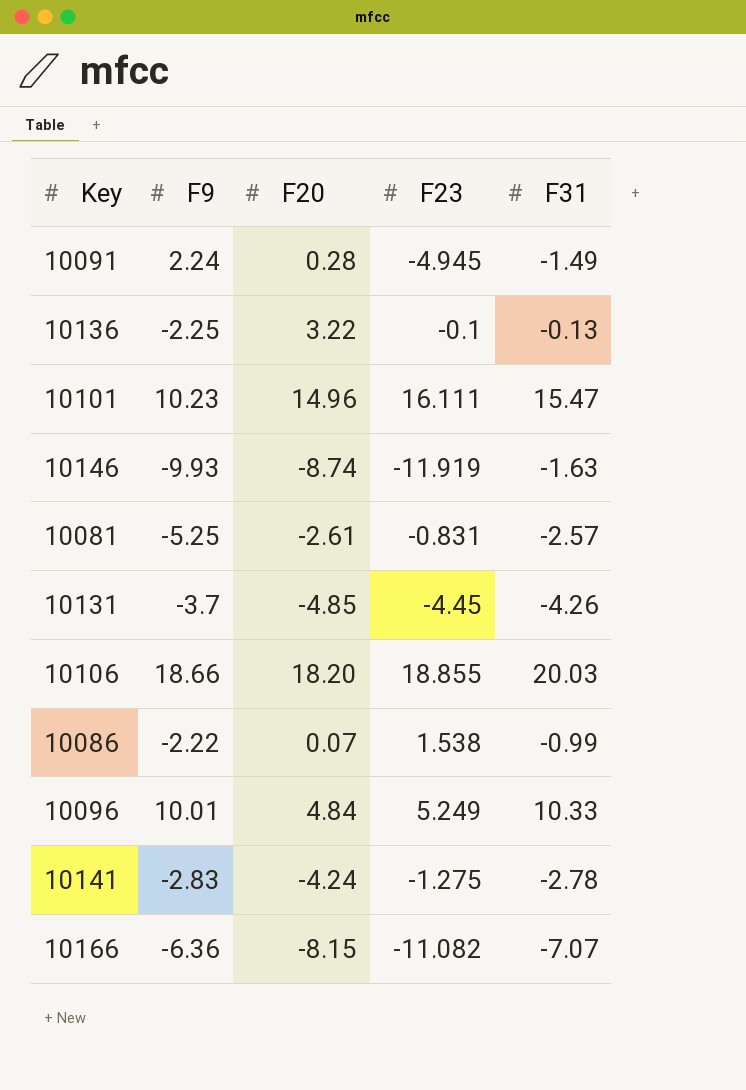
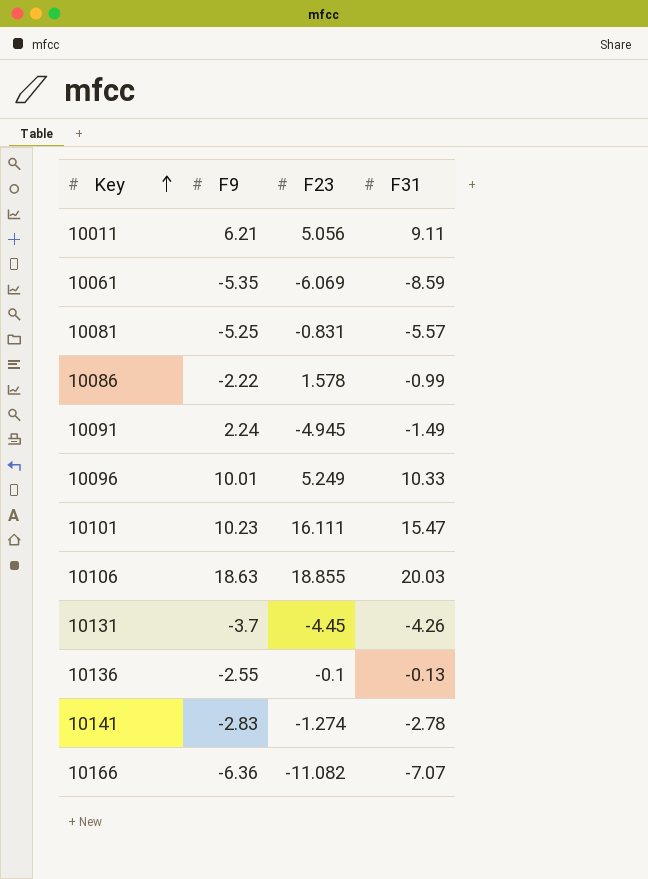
row order: none -> Key ascending
column F20 | position: 3 -> none
row 10146: -9.93 | -8.74 | -11.919 | -1.63 -> none
row 10011: none -> 6.21 | 5.056 | 9.11
row 10061: none -> -5.35 | -6.069 | -8.59
10081 | F31: -2.57 -> -5.57
10086 | F23: 1.538 -> 1.578
10106 | F9: 18.66 -> 18.63
10136 | F9: -2.25 -> -2.55
10141 | F23: -1.275 -> -1.274

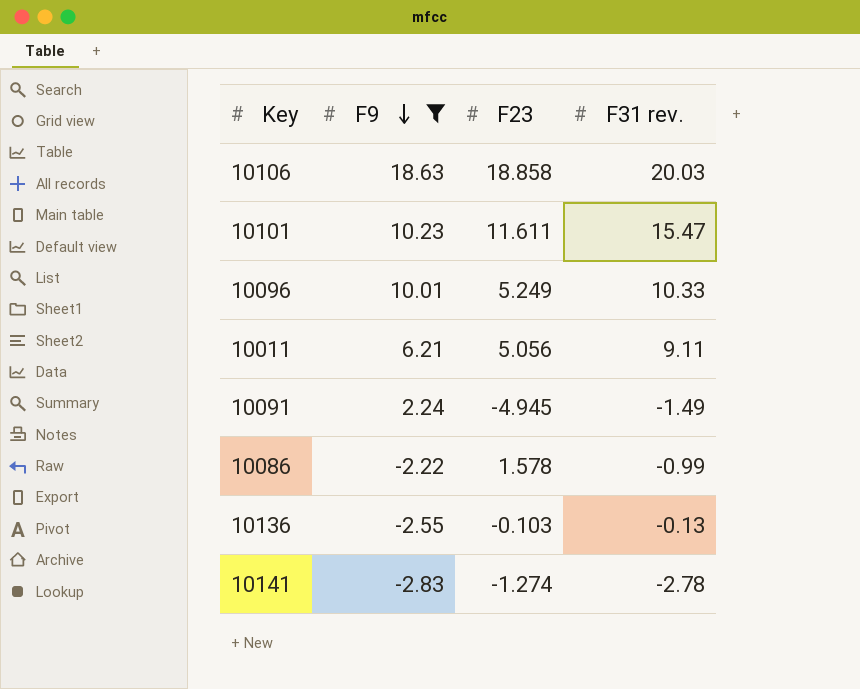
filter: none -> F9 >= -2.83
row order: Key ascending -> F9 descending
column name: F31 -> F31 rev.
10106 | F23: 18.855 -> 18.858
10101 | F23: 16.111 -> 11.611
10136 | F23: -0.1 -> -0.103

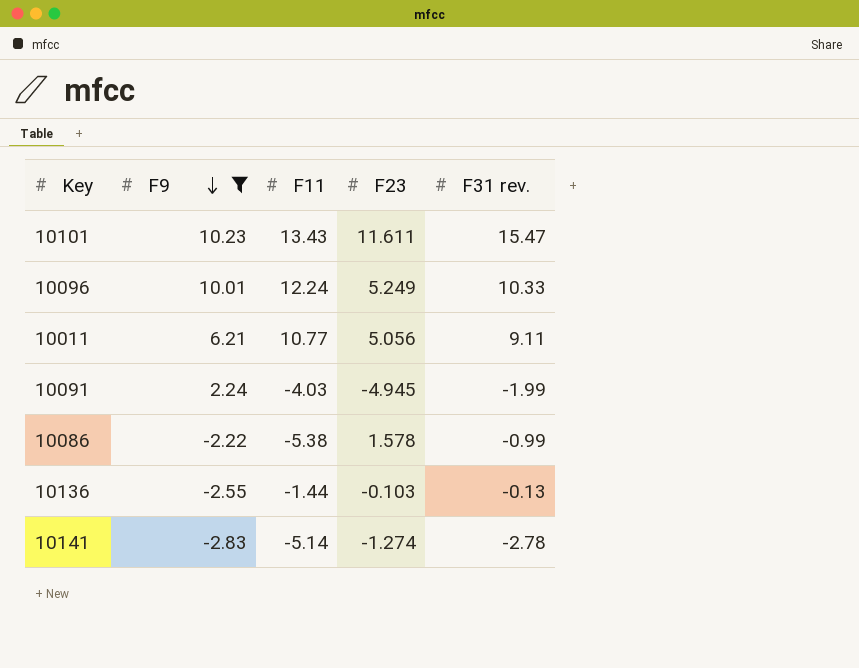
column F11 | position: none -> 3
row 10106: 18.63 | 18.858 | 20.03 -> none
10091 | F31 rev.: -1.49 -> -1.99

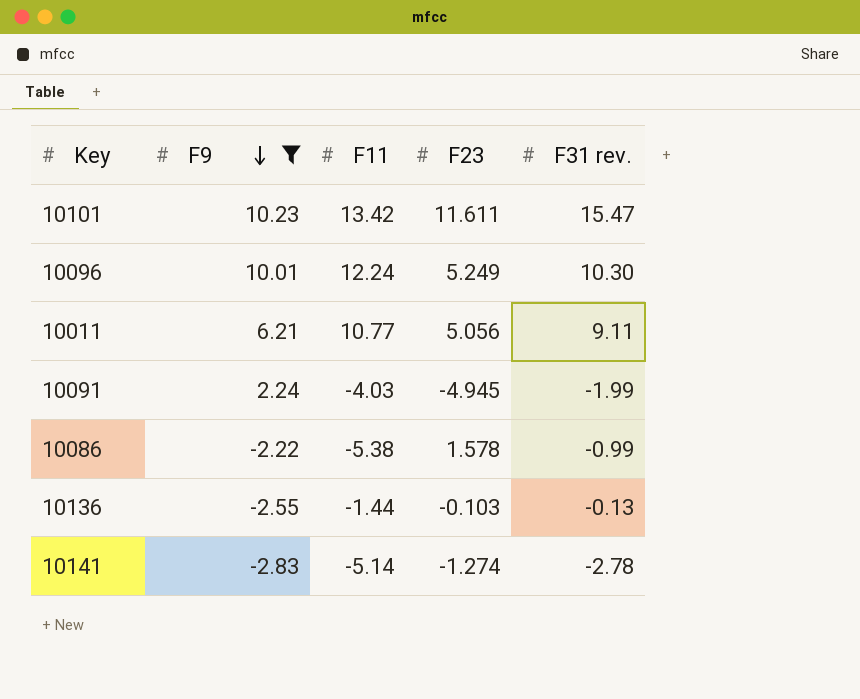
10101 | F11: 13.43 -> 13.42
10096 | F31 rev.: 10.33 -> 10.30

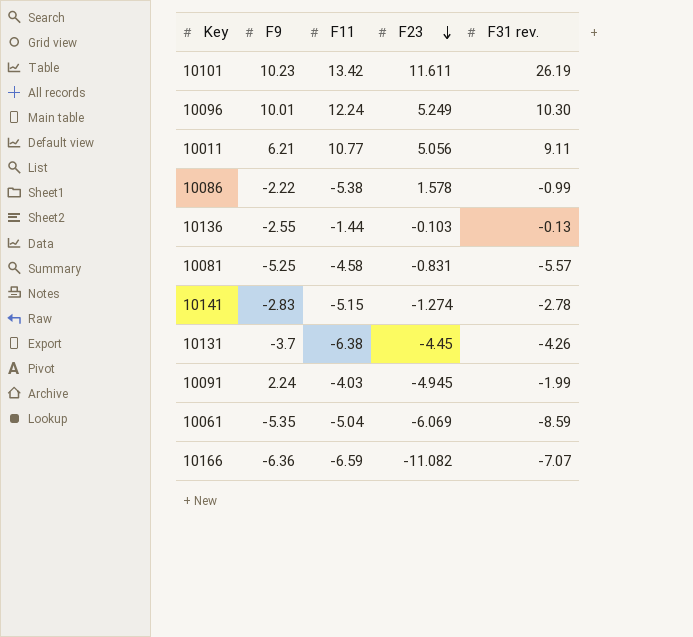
filter: F9 >= -2.83 -> none
row order: F9 descending -> F23 descending
10101 | F31 rev.: 15.47 -> 26.19
10141 | F11: -5.14 -> -5.15

